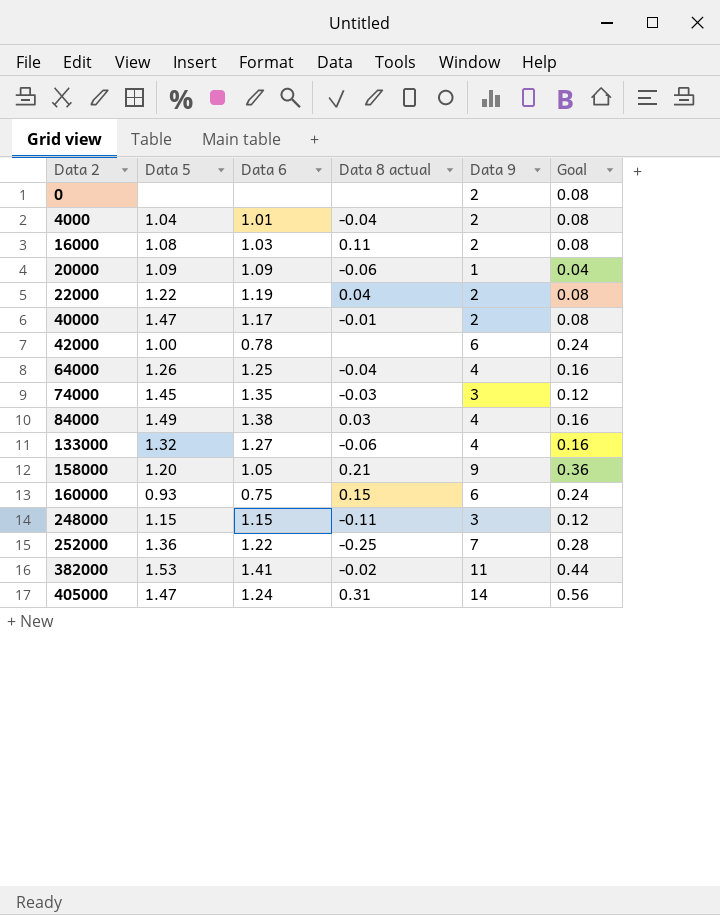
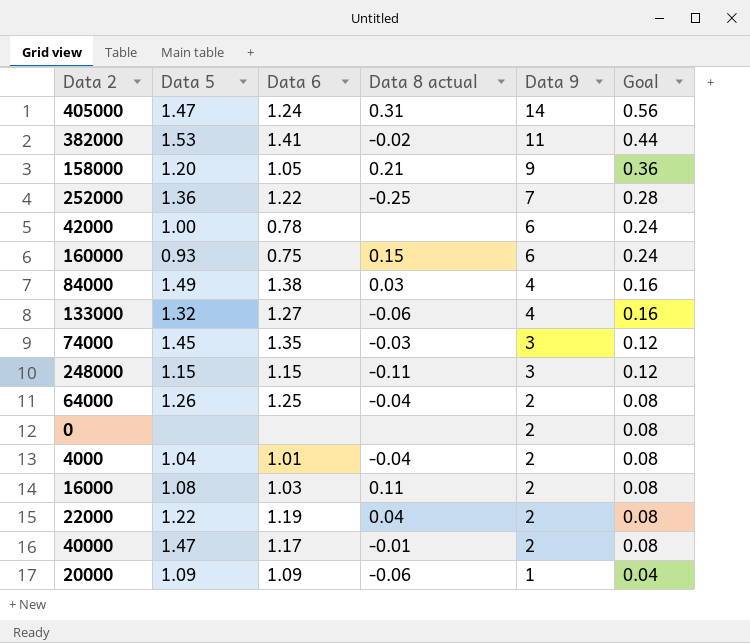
row order: Data 2 ascending -> Data 9 descending
64000 | Data 9: 4 -> 2
64000 | Goal: 0.16 -> 0.08

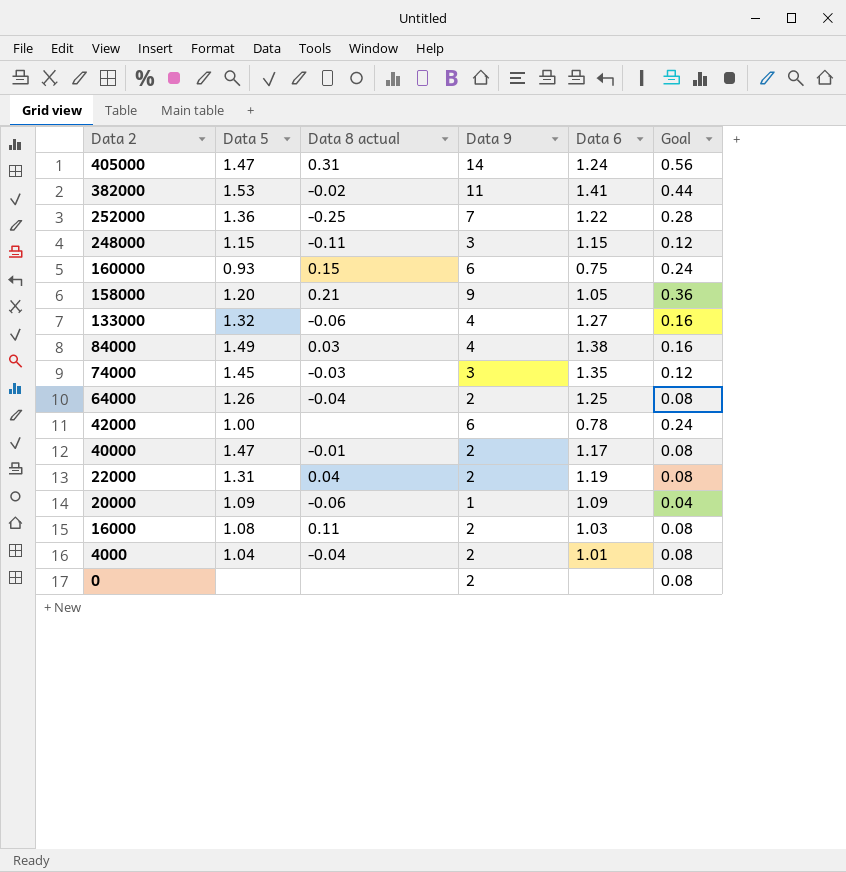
row order: Data 9 descending -> Data 2 descending
column Data 6 | position: 3 -> 5
22000 | Data 5: 1.22 -> 1.31

